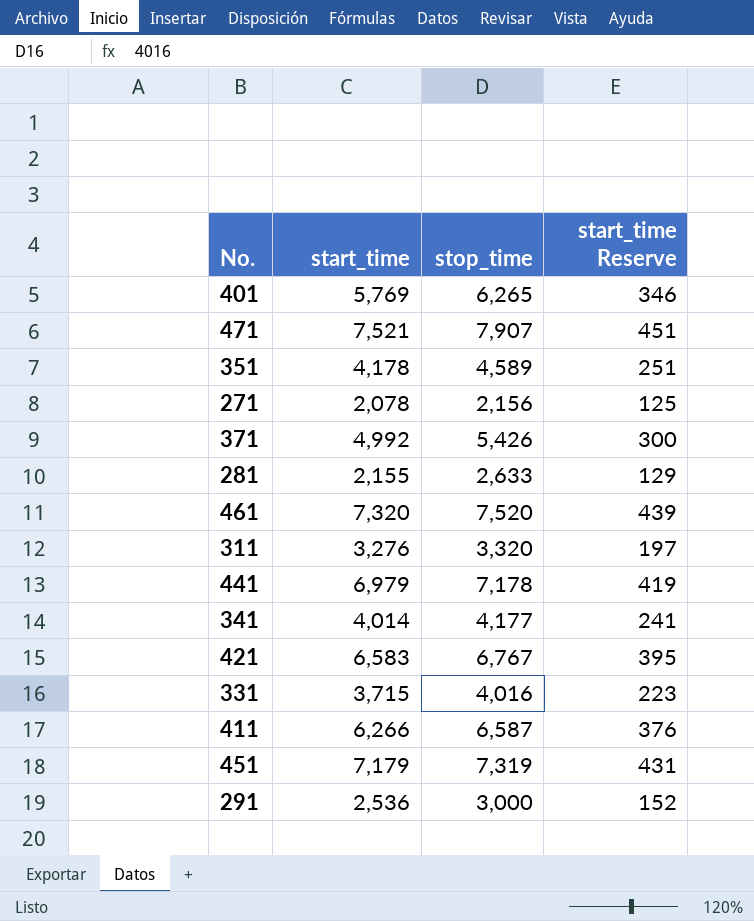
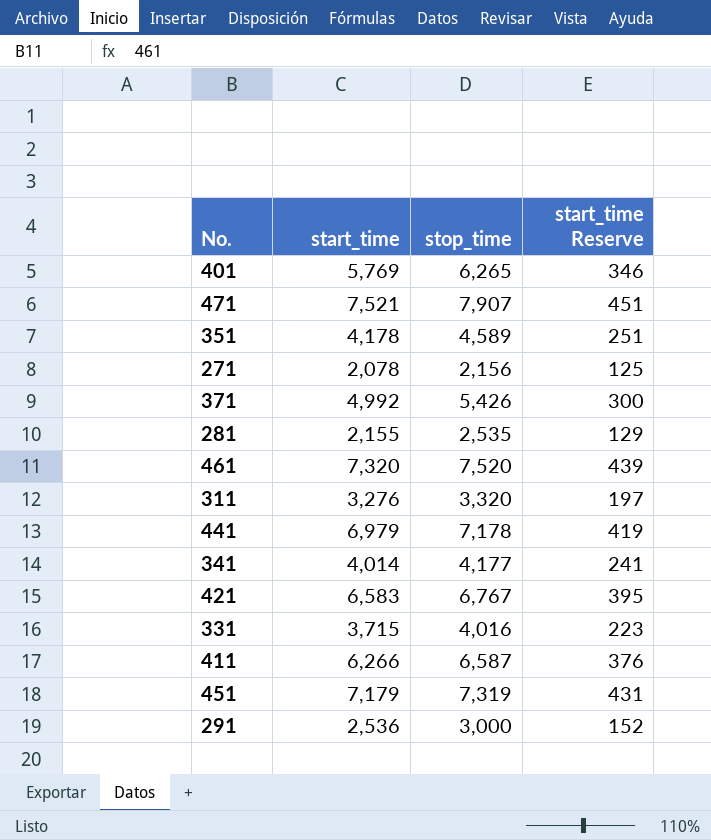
281 | stop_time: 2,633 -> 2,535

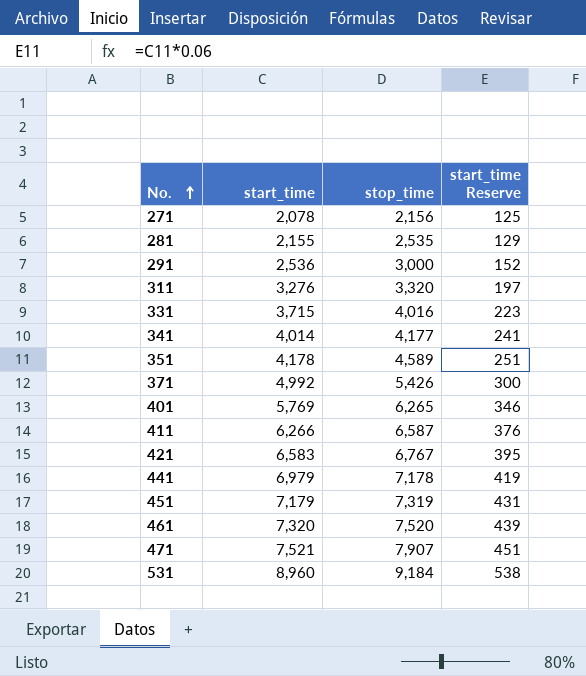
row order: none -> No. ascending
row 531: none -> 8,960 | 9,184 | 538

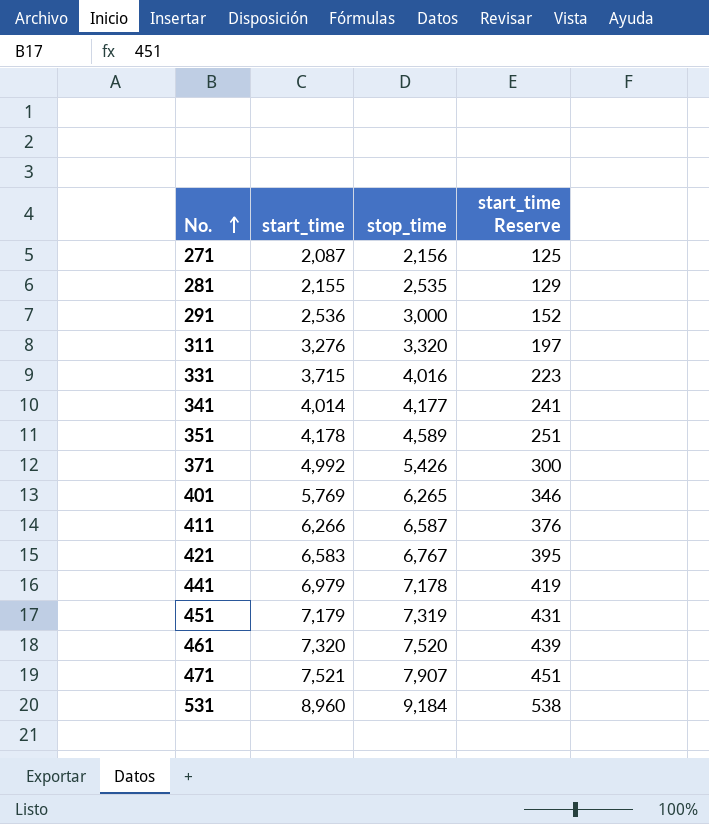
271 | start_time: 2,078 -> 2,087

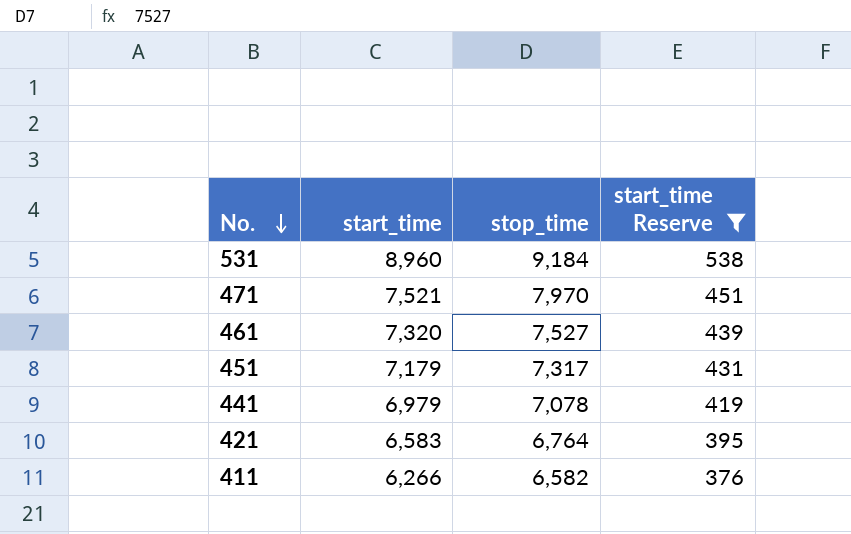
filter: none -> start_time Reserve >= 376
row order: No. ascending -> No. descending
471 | stop_time: 7,907 -> 7,970
461 | stop_time: 7,520 -> 7,527
451 | stop_time: 7,319 -> 7,317
441 | stop_time: 7,178 -> 7,078
421 | stop_time: 6,767 -> 6,764
411 | stop_time: 6,587 -> 6,582

